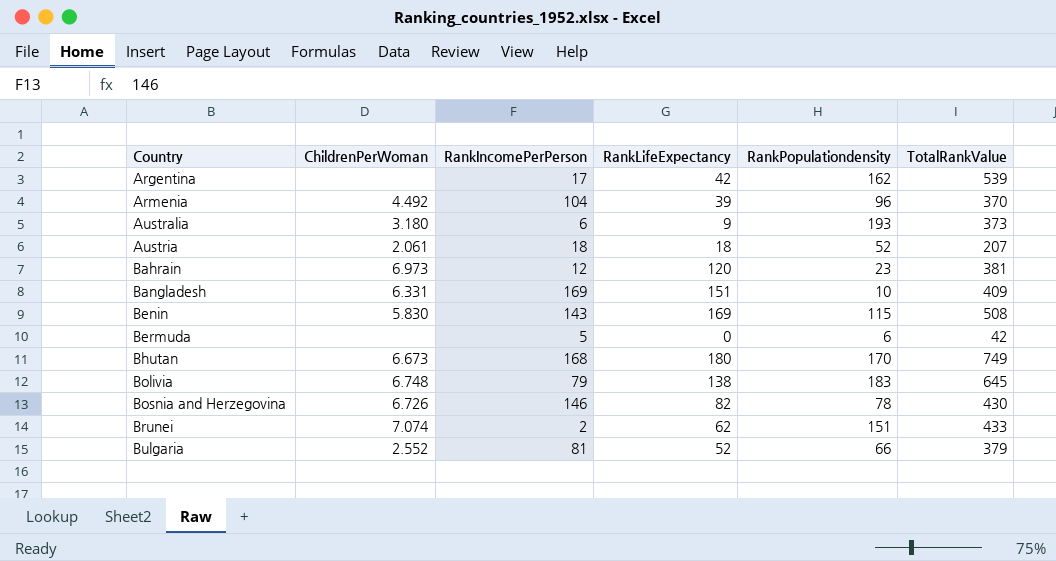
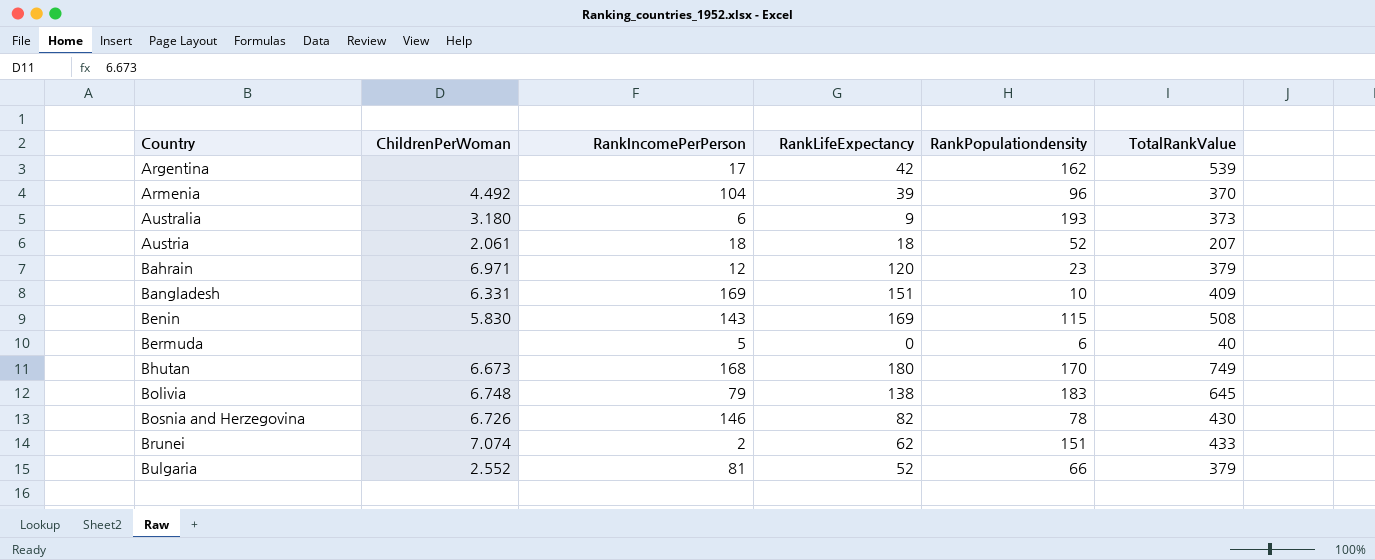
Bahrain | ChildrenPerWoman: 6.973 -> 6.971
Bahrain | TotalRankValue: 381 -> 379
Bermuda | TotalRankValue: 42 -> 40

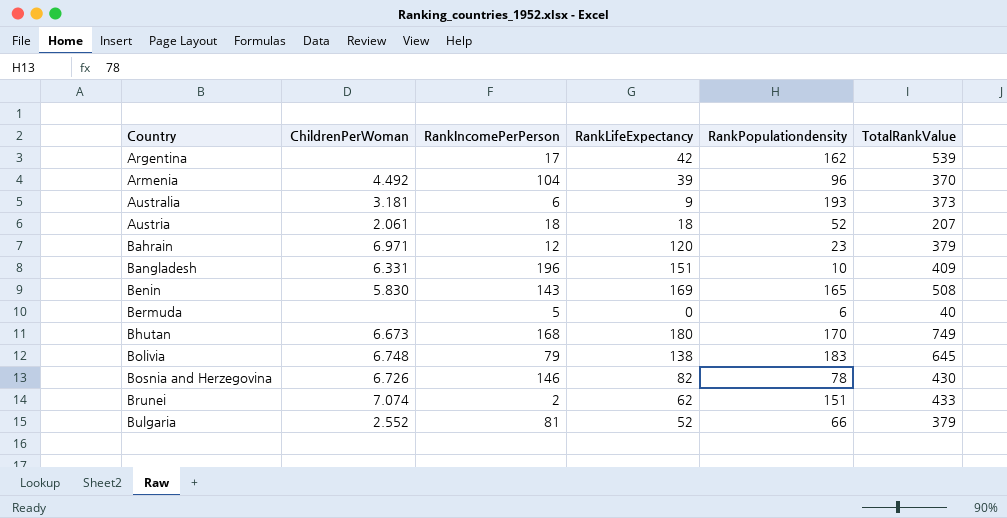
Australia | ChildrenPerWoman: 3.180 -> 3.181
Bangladesh | RankIncomePerPerson: 169 -> 196
Benin | RankPopulationdensity: 115 -> 165

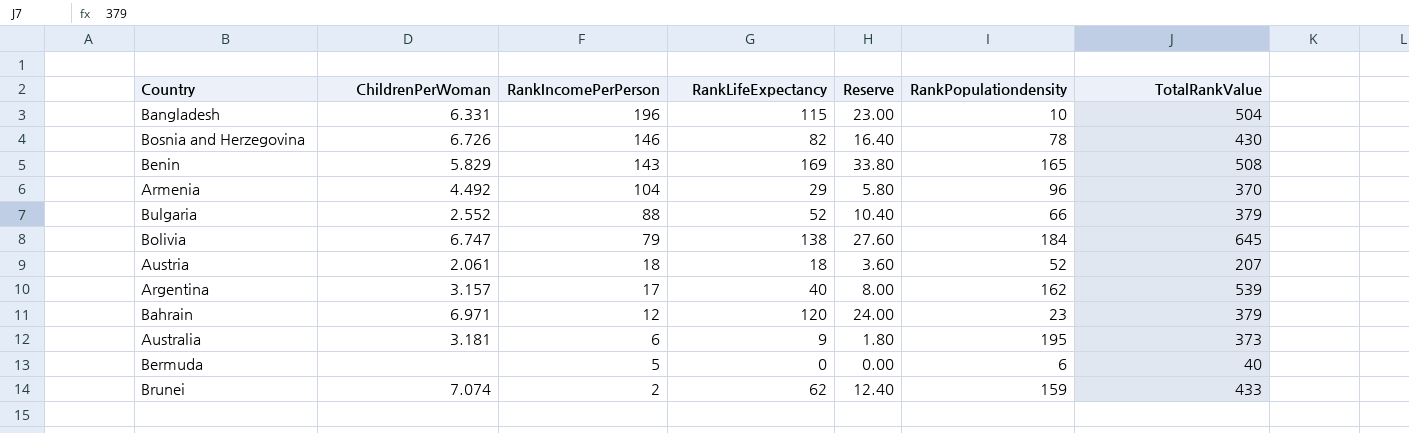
row order: Country ascending -> RankIncomePerPerson descending
column Reserve | formula: none -> [RankLifeExpectancy] * 0.2
row Bhutan: 6.673 | 168 | 180 | 170 | 749 -> none
Bangladesh | RankLifeExpectancy: 151 -> 115
Bangladesh | TotalRankValue: 409 -> 504
Benin | ChildrenPerWoman: 5.830 -> 5.829
Armenia | RankLifeExpectancy: 39 -> 29
Bulgaria | RankIncomePerPerson: 81 -> 88
Bolivia | ChildrenPerWoman: 6.748 -> 6.747
Bolivia | RankPopulationdensity: 183 -> 184
Argentina | ChildrenPerWoman: none -> 3.157
Argentina | RankLifeExpectancy: 42 -> 40
Australia | RankPopulationdensity: 193 -> 195
Brunei | RankPopulationdensity: 151 -> 159

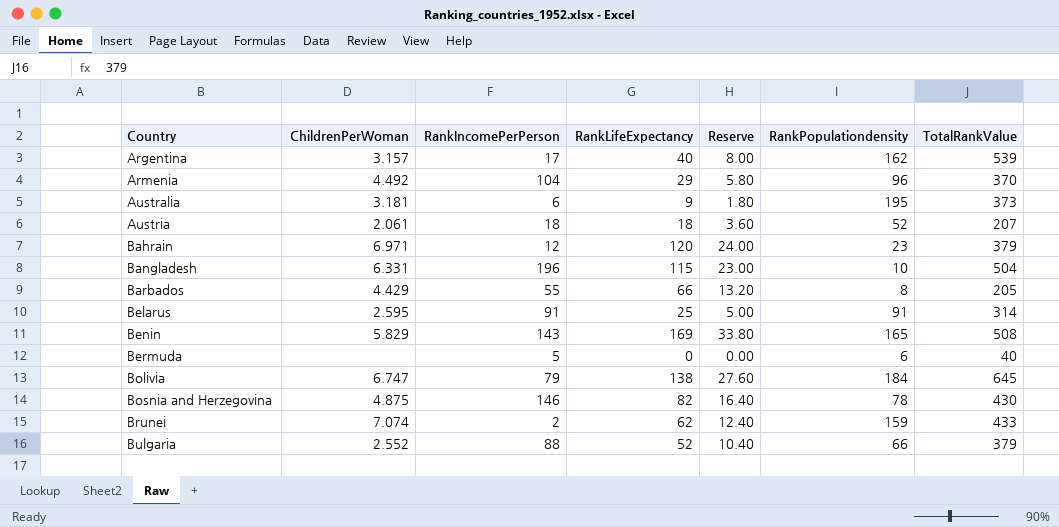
row order: RankIncomePerPerson descending -> Country ascending
row Barbados: none -> 4.429 | 55 | 66 | 13.20 | 8 | 205
row Belarus: none -> 2.595 | 91 | 25 | 5.00 | 91 | 314
Bosnia and Herzegovina | ChildrenPerWoman: 6.726 -> 4.875

